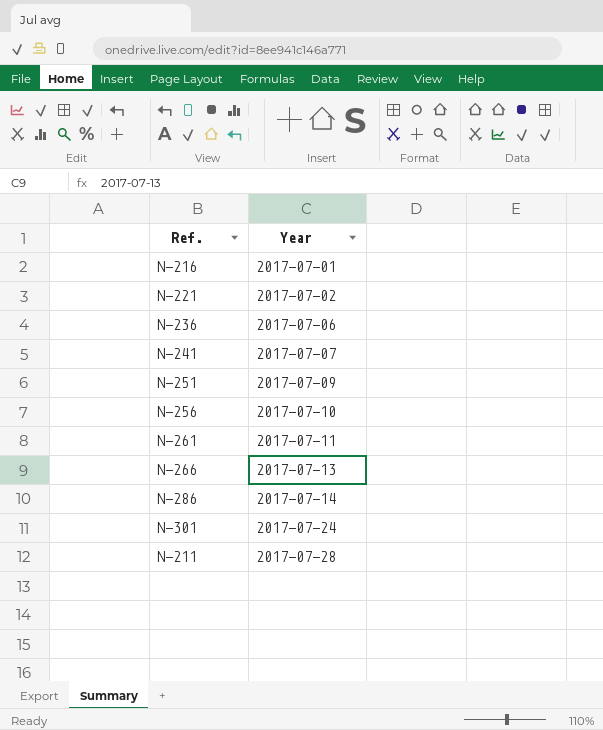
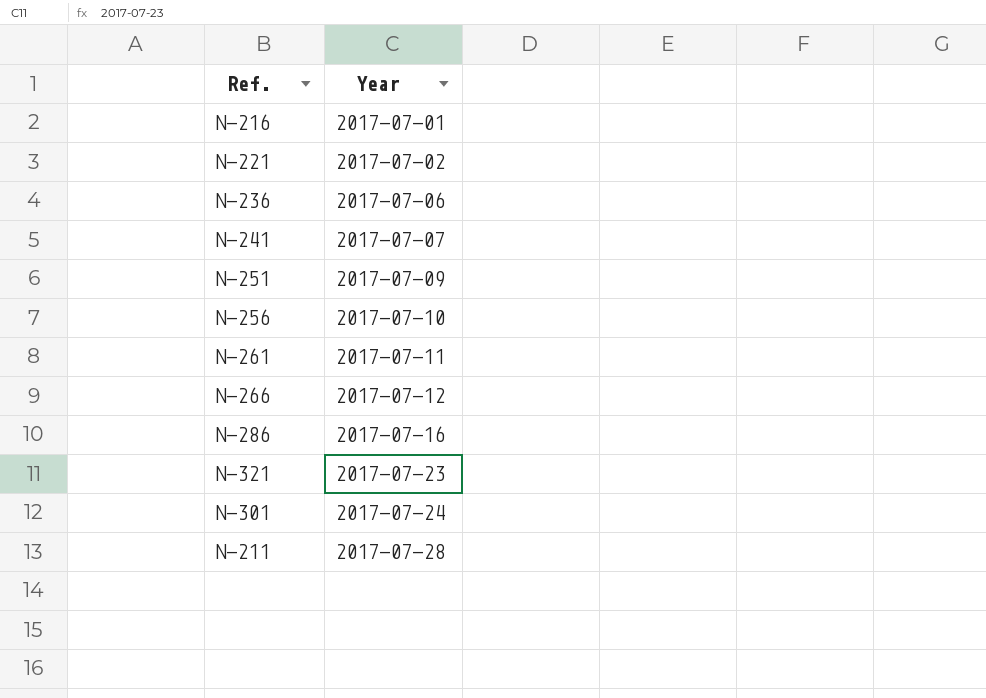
N-266 | Year: 2017-07-13 -> 2017-07-12
N-286 | Year: 2017-07-14 -> 2017-07-16
row N-321: none -> 2017-07-23

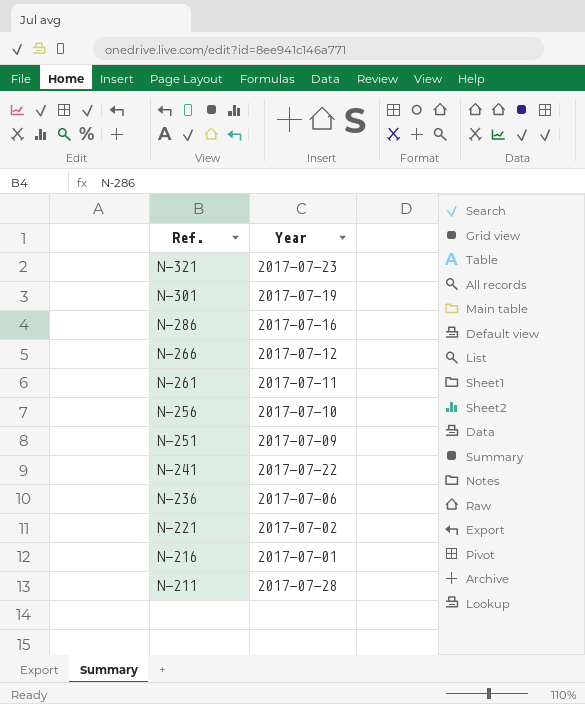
row order: Year ascending -> Ref. descending
N-301 | Year: 2017-07-24 -> 2017-07-19
N-241 | Year: 2017-07-07 -> 2017-07-22

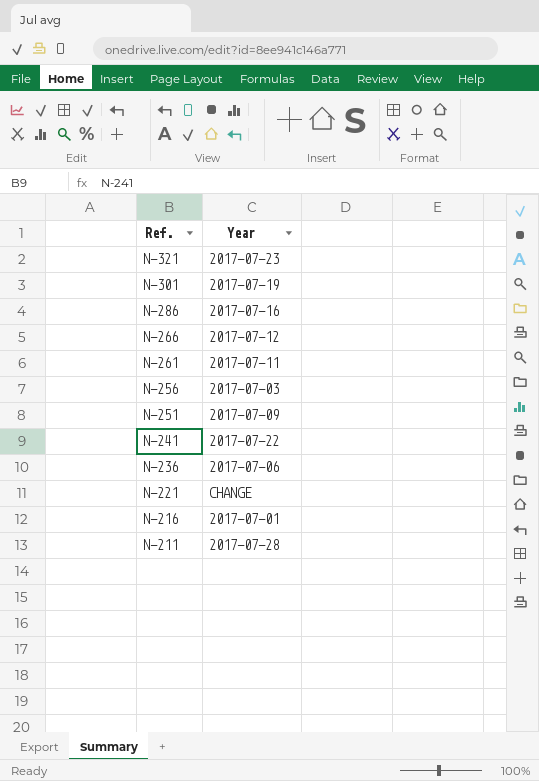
N-256 | Year: 2017-07-10 -> 2017-07-03
N-221 | Year: 2017-07-02 -> CHANGE

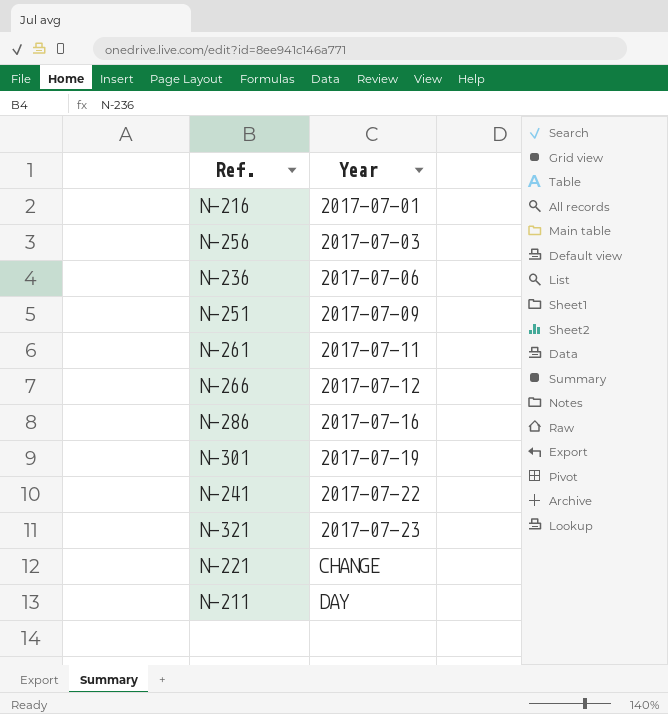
row order: Ref. descending -> Year ascending
N-211 | Year: 2017-07-28 -> DAY

